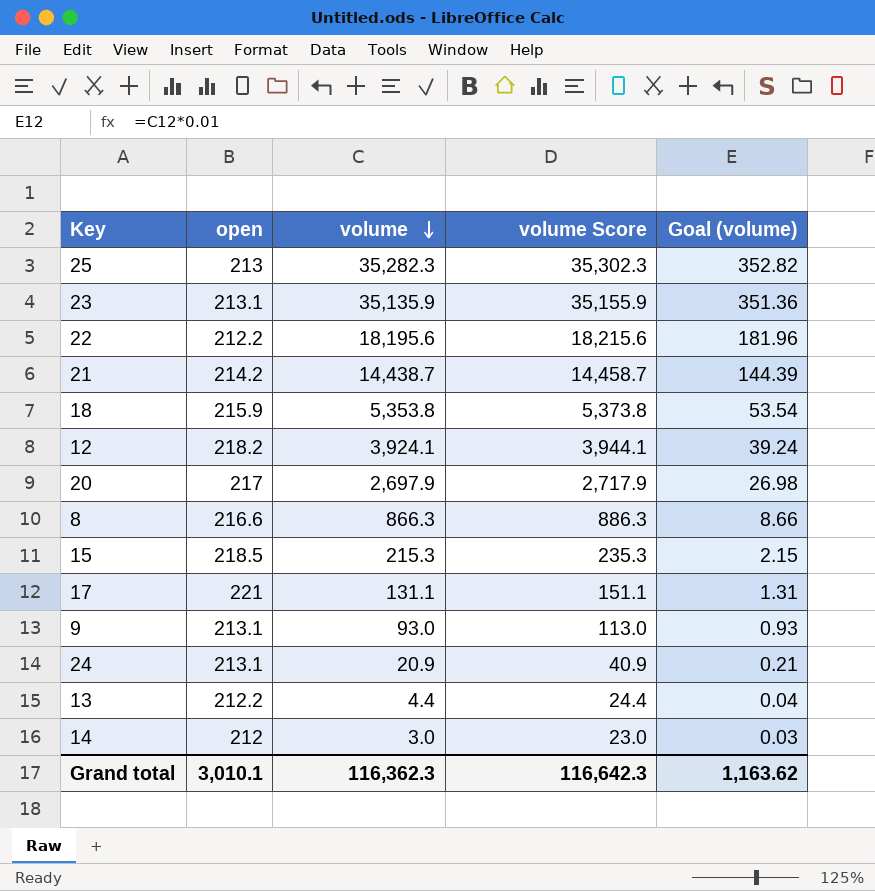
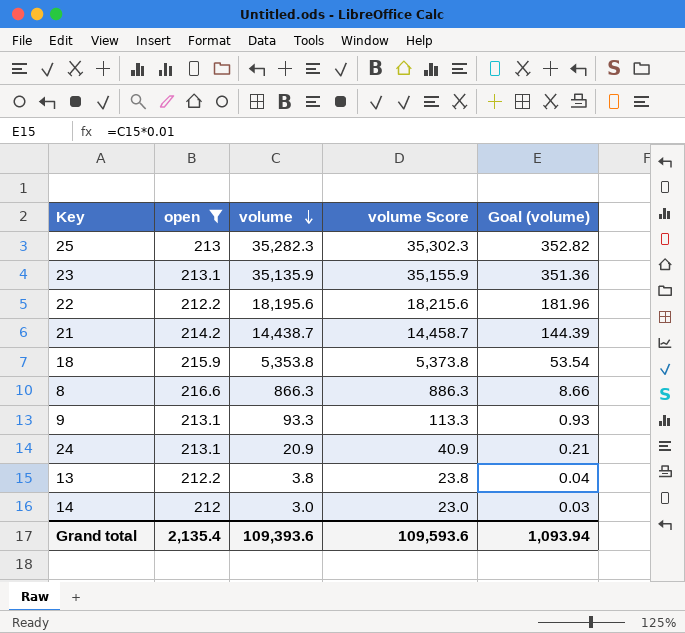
filter: none -> open <= 216.6
9 | volume: 93.0 -> 93.3
9 | volume Score: 113.0 -> 113.3
13 | volume: 4.4 -> 3.8
13 | volume Score: 24.4 -> 23.8
Grand total | open: 3,010.1 -> 2,135.4
Grand total | volume: 116,362.3 -> 109,393.6
Grand total | volume Score: 116,642.3 -> 109,593.6
Grand total | Goal (volume): 1,163.62 -> 1,093.94

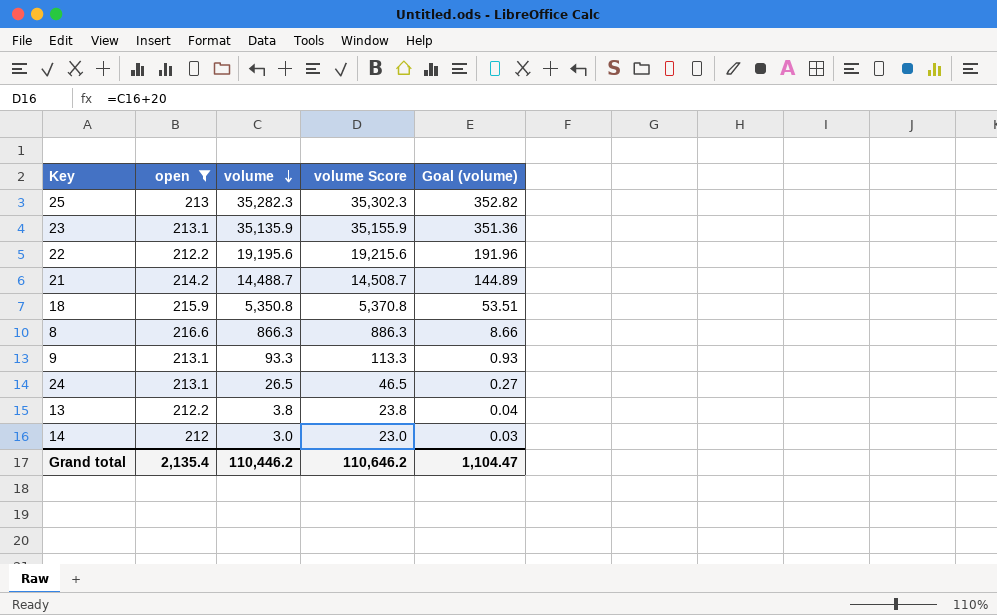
22 | volume: 18,195.6 -> 19,195.6
22 | volume Score: 18,215.6 -> 19,215.6
22 | Goal (volume): 181.96 -> 191.96
21 | volume: 14,438.7 -> 14,488.7
21 | volume Score: 14,458.7 -> 14,508.7
21 | Goal (volume): 144.39 -> 144.89
18 | volume: 5,353.8 -> 5,350.8
18 | volume Score: 5,373.8 -> 5,370.8
18 | Goal (volume): 53.54 -> 53.51
24 | volume: 20.9 -> 26.5
24 | volume Score: 40.9 -> 46.5
24 | Goal (volume): 0.21 -> 0.27
Grand total | volume: 109,393.6 -> 110,446.2
Grand total | volume Score: 109,593.6 -> 110,646.2
Grand total | Goal (volume): 1,093.94 -> 1,104.47

